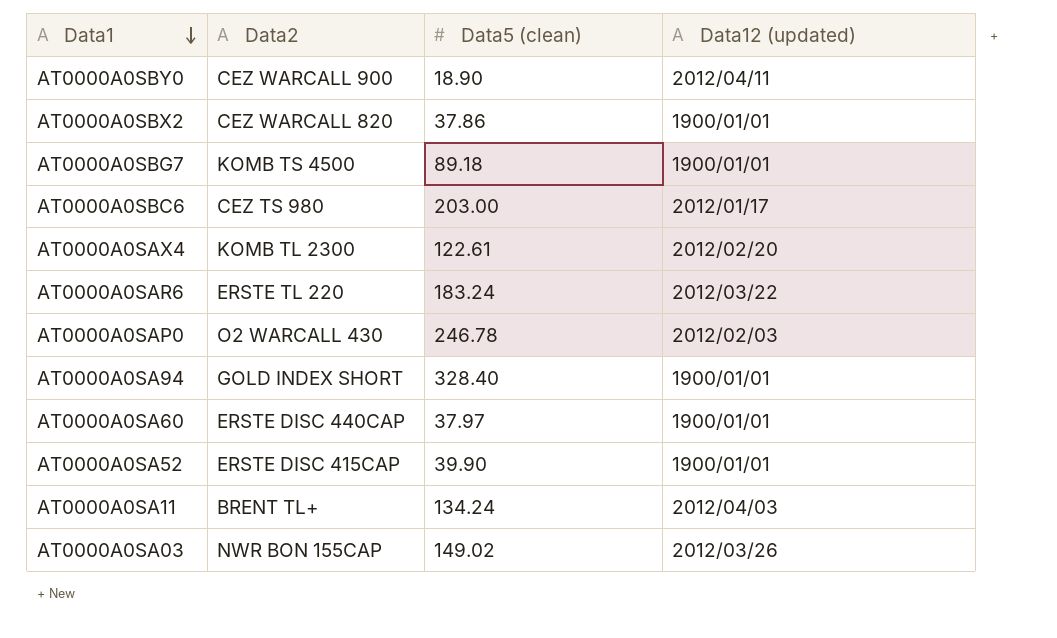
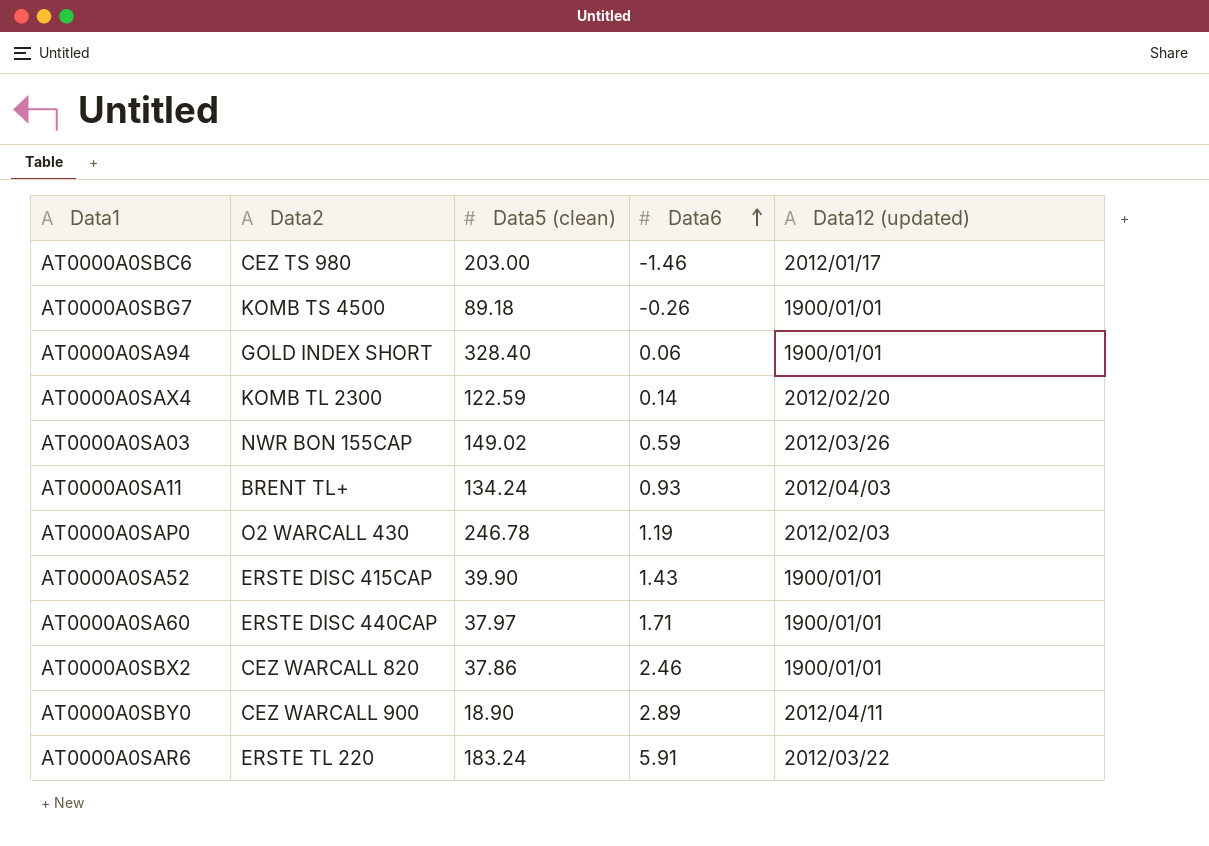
row order: Data1 descending -> Data6 ascending
column Data6 | position: none -> 4
AT0000A0SAX4 | Data5 (clean): 122.61 -> 122.59

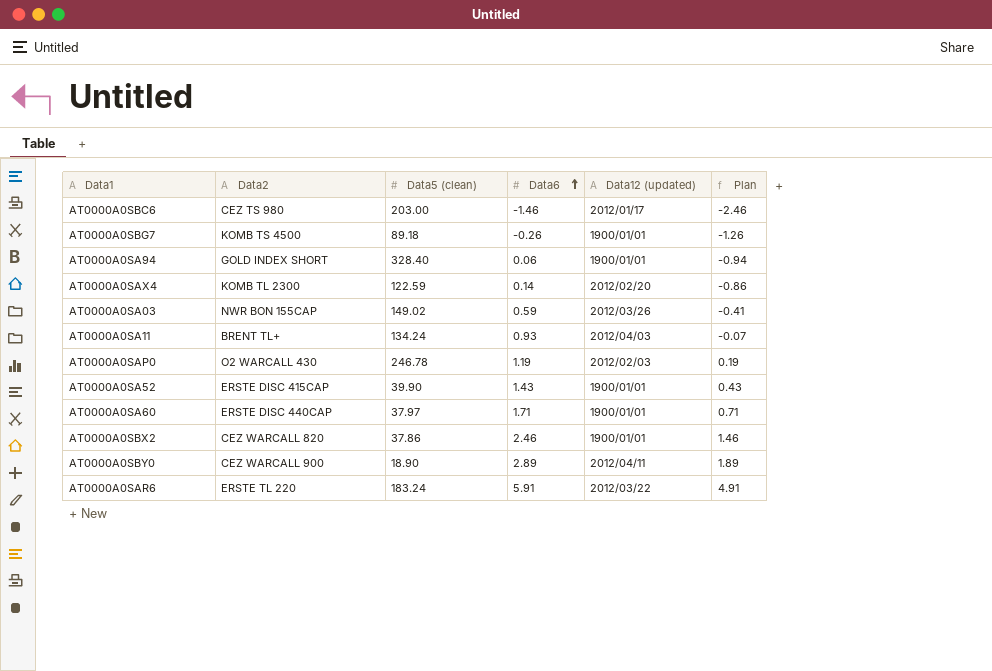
column Plan | formula: none -> [Data6] - 1

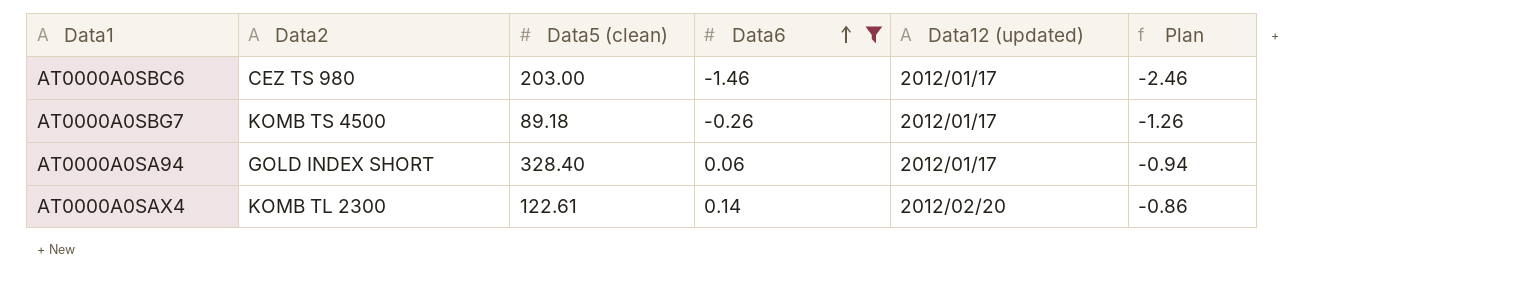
filter: none -> Data6 <= 0.14
AT0000A0SBG7 | Data12 (updated): 1900/01/01 -> 2012/01/17
AT0000A0SA94 | Data12 (updated): 1900/01/01 -> 2012/01/17
AT0000A0SAX4 | Data5 (clean): 122.59 -> 122.61

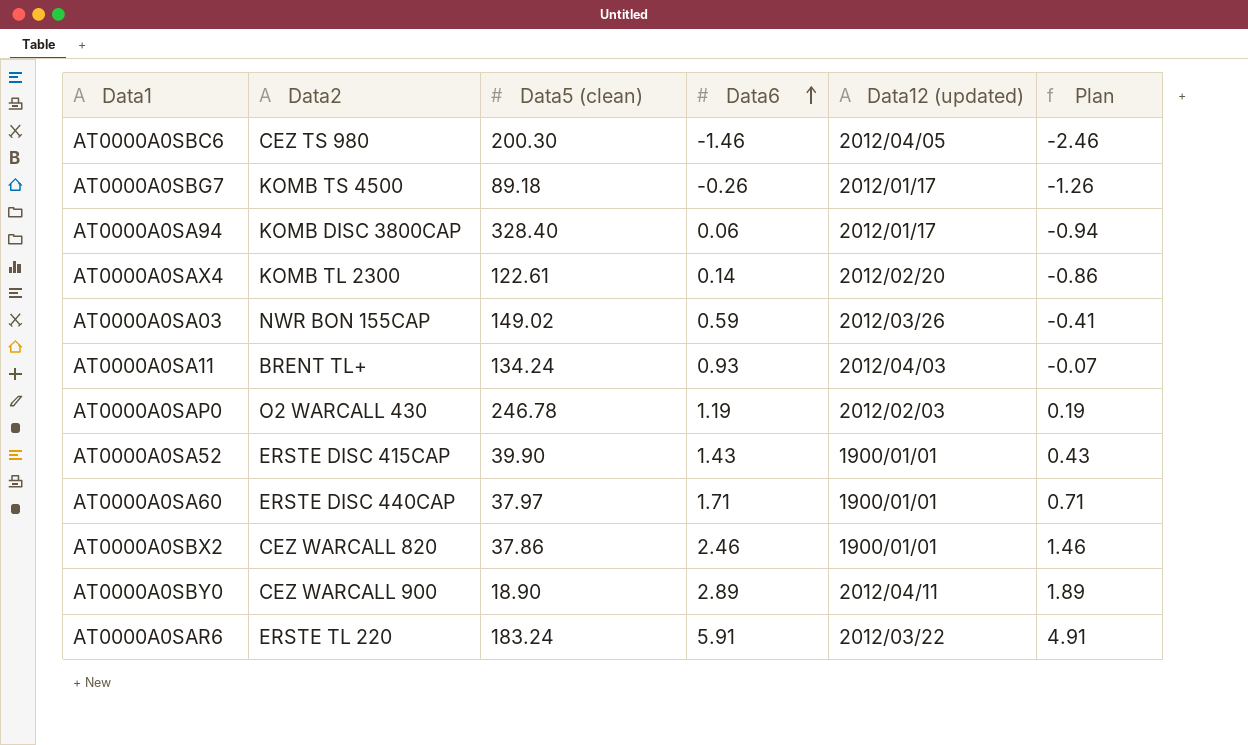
filter: Data6 <= 0.14 -> none
AT0000A0SBC6 | Data5 (clean): 203.00 -> 200.30
AT0000A0SBC6 | Data12 (updated): 2012/01/17 -> 2012/04/05
AT0000A0SA94 | Data2: GOLD INDEX SHORT -> KOMB DISC 3800CAP

